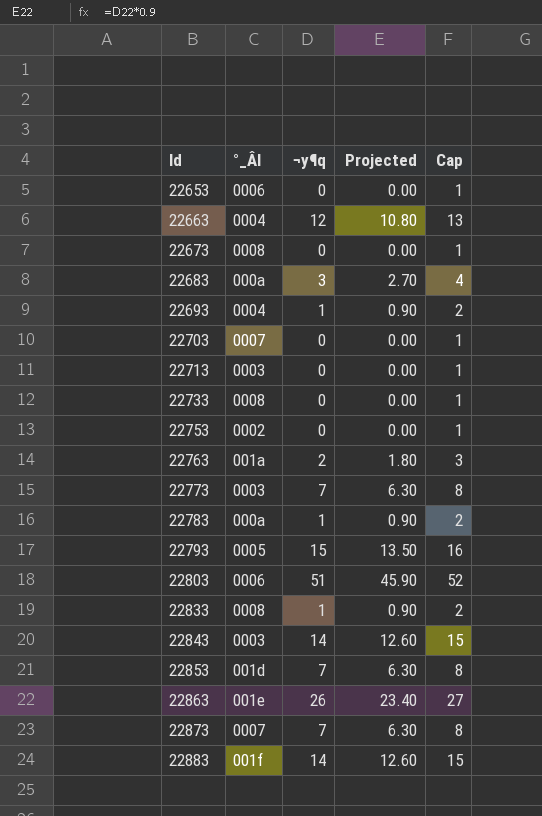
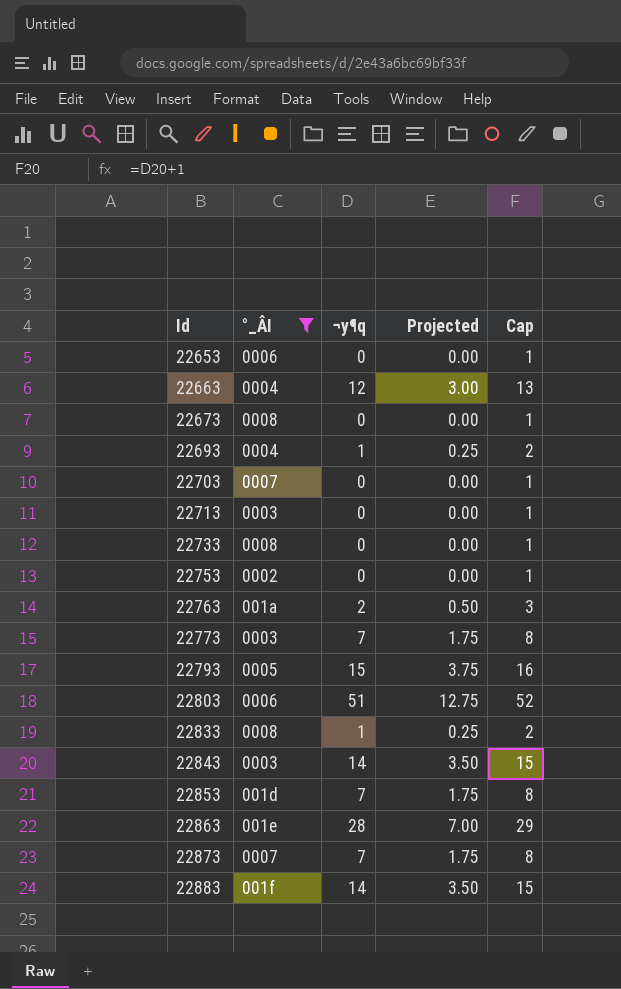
filter: none -> °_ÂI != 000a
column Projected | formula: [¬y¶q] * 0.9 -> [¬y¶q] * 0.25
22863 | ¬y¶q: 26 -> 28
22863 | Cap: 27 -> 29

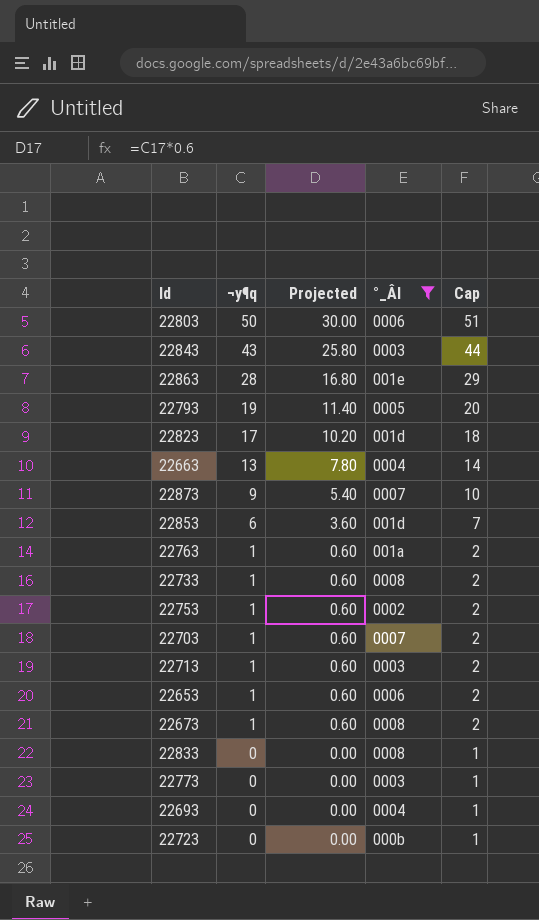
row order: Id ascending -> ¬y¶q descending
column Projected | formula: [¬y¶q] * 0.25 -> [¬y¶q] * 0.6
column °_ÂI | position: 2 -> 4
row 22883: 001f | 14 | 3.50 | 15 -> none
22803 | ¬y¶q: 51 -> 50
22803 | Cap: 52 -> 51
22843 | ¬y¶q: 14 -> 43
22843 | Cap: 15 -> 44
22793 | ¬y¶q: 15 -> 19
22793 | Cap: 16 -> 20
row 22823: none -> 17 | 10.20 | 001d | 18
22663 | ¬y¶q: 12 -> 13
22663 | Cap: 13 -> 14
22873 | ¬y¶q: 7 -> 9
22873 | Cap: 8 -> 10
22853 | ¬y¶q: 7 -> 6
22853 | Cap: 8 -> 7
22763 | ¬y¶q: 2 -> 1
22763 | Cap: 3 -> 2
22733 | ¬y¶q: 0 -> 1
22733 | Cap: 1 -> 2
22753 | ¬y¶q: 0 -> 1
22753 | Cap: 1 -> 2
22703 | ¬y¶q: 0 -> 1
22703 | Cap: 1 -> 2
22713 | ¬y¶q: 0 -> 1
22713 | Cap: 1 -> 2
22653 | ¬y¶q: 0 -> 1
22653 | Cap: 1 -> 2
22673 | ¬y¶q: 0 -> 1
22673 | Cap: 1 -> 2
22833 | ¬y¶q: 1 -> 0
22833 | Cap: 2 -> 1
22773 | ¬y¶q: 7 -> 0
22773 | Cap: 8 -> 1
22693 | ¬y¶q: 1 -> 0
22693 | Cap: 2 -> 1
row 22723: none -> 0 | 0.00 | 000b | 1

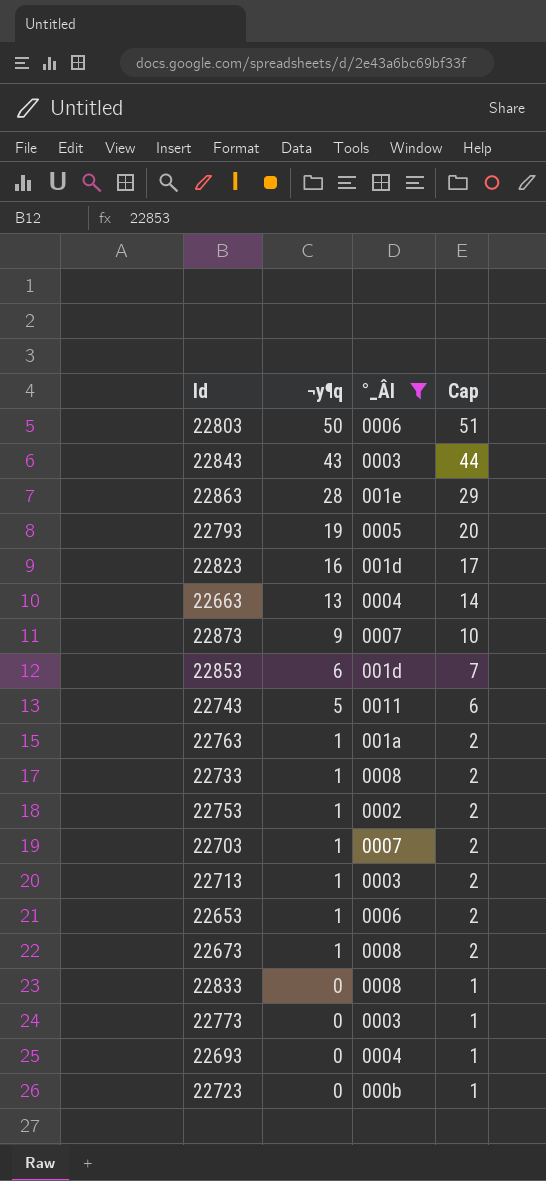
column Projected | formula: [¬y¶q] * 0.6 -> none
22823 | ¬y¶q: 17 -> 16
22823 | Cap: 18 -> 17
row 22743: none -> 5 | 0011 | 6

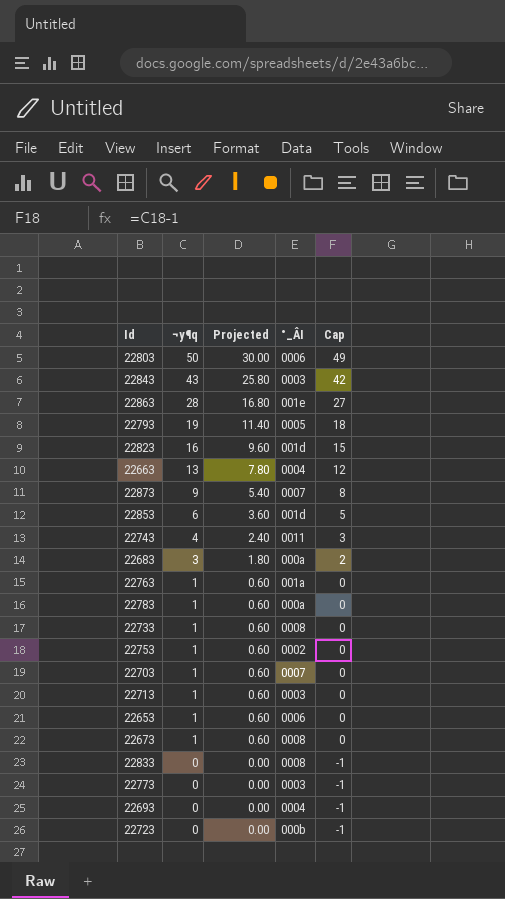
filter: °_ÂI != 000a -> none
column Projected | formula: none -> [¬y¶q] * 0.6
column Cap | formula: [¬y¶q] + 1 -> [¬y¶q] - 1
22743 | ¬y¶q: 5 -> 4

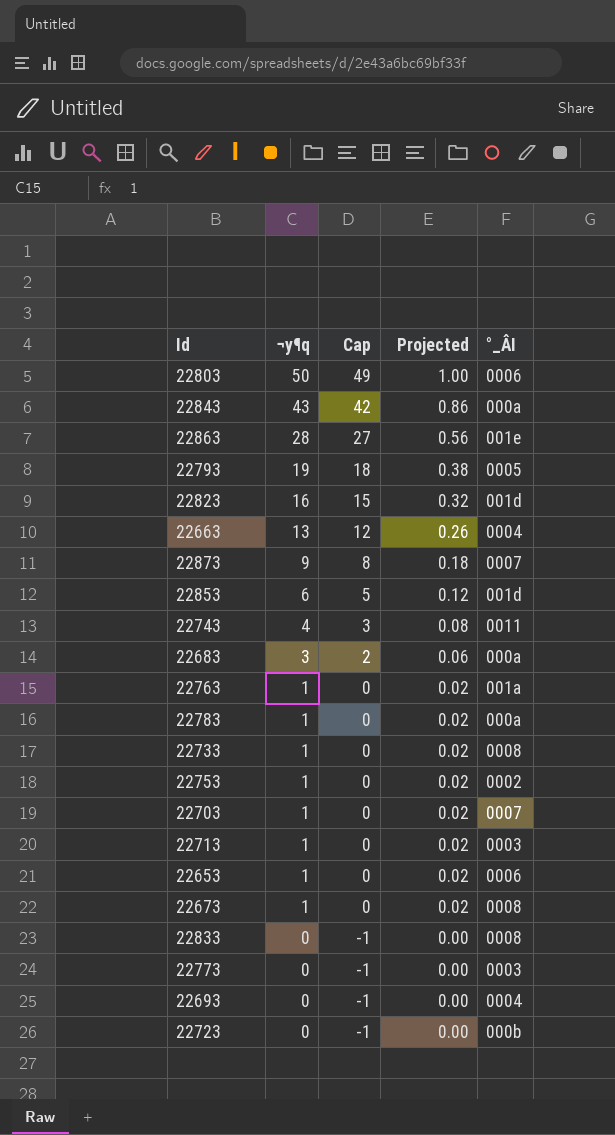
column Cap | position: 5 -> 3
column Projected | formula: [¬y¶q] * 0.6 -> [¬y¶q] * 0.02
22843 | °_ÂI: 0003 -> 000a

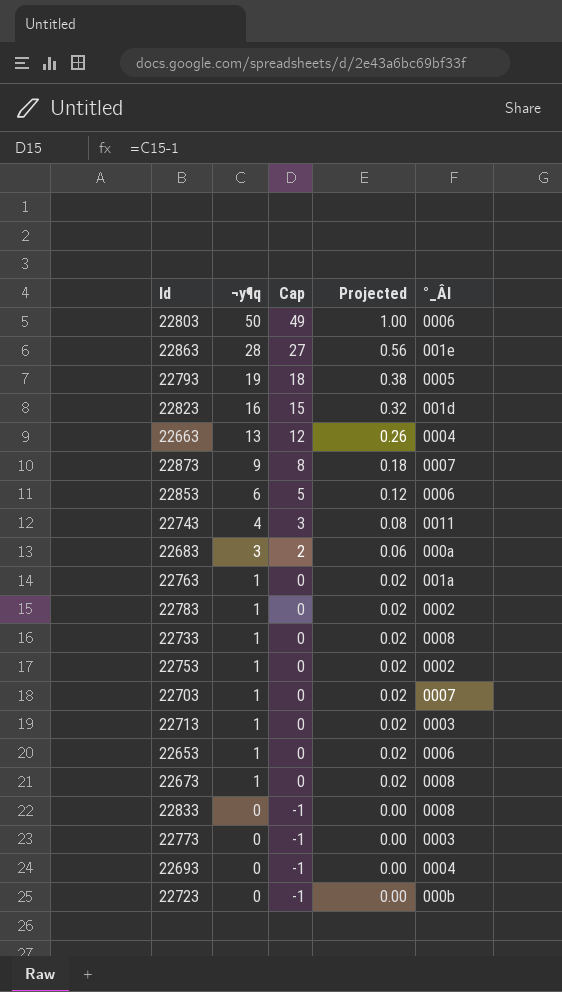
row 22843: 43 | 42 | 0.86 | 000a -> none
22853 | °_ÂI: 001d -> 0006
22783 | °_ÂI: 000a -> 0002

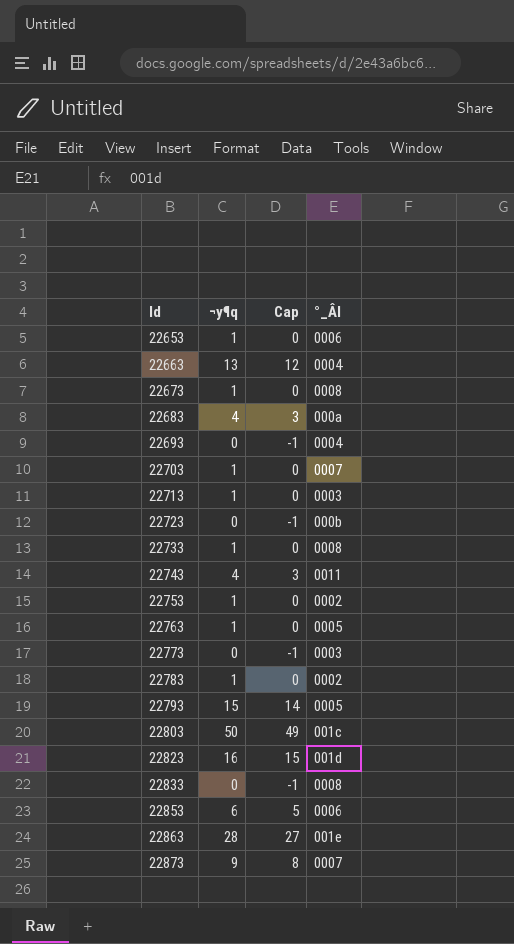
row order: ¬y¶q descending -> Id ascending
column Projected | formula: [¬y¶q] * 0.02 -> none
22683 | ¬y¶q: 3 -> 4
22683 | Cap: 2 -> 3
22763 | °_ÂI: 001a -> 0005
22793 | ¬y¶q: 19 -> 15
22793 | Cap: 18 -> 14
22803 | °_ÂI: 0006 -> 001c

